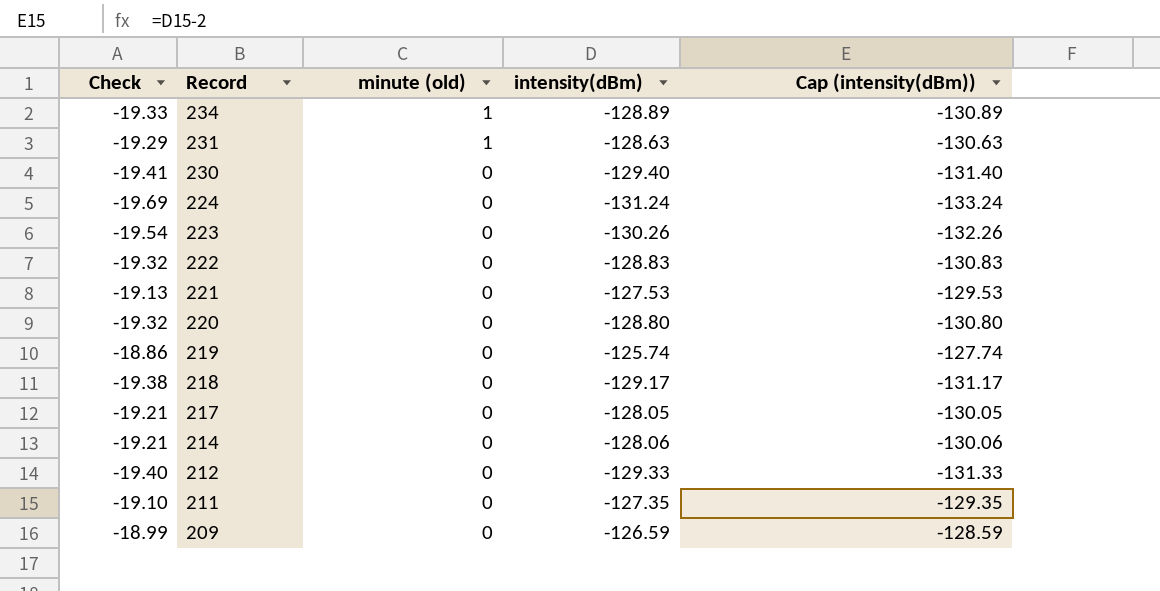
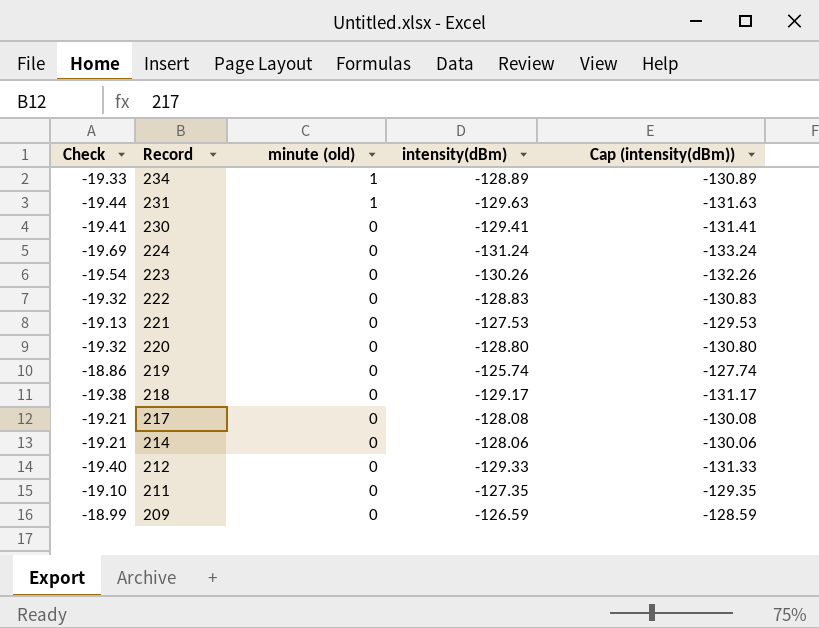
231 | Check: -19.29 -> -19.44
231 | intensity(dBm): -128.63 -> -129.63
231 | Cap (intensity(dBm)): -130.63 -> -131.63
230 | intensity(dBm): -129.40 -> -129.41
230 | Cap (intensity(dBm)): -131.40 -> -131.41
217 | intensity(dBm): -128.05 -> -128.08
217 | Cap (intensity(dBm)): -130.05 -> -130.08

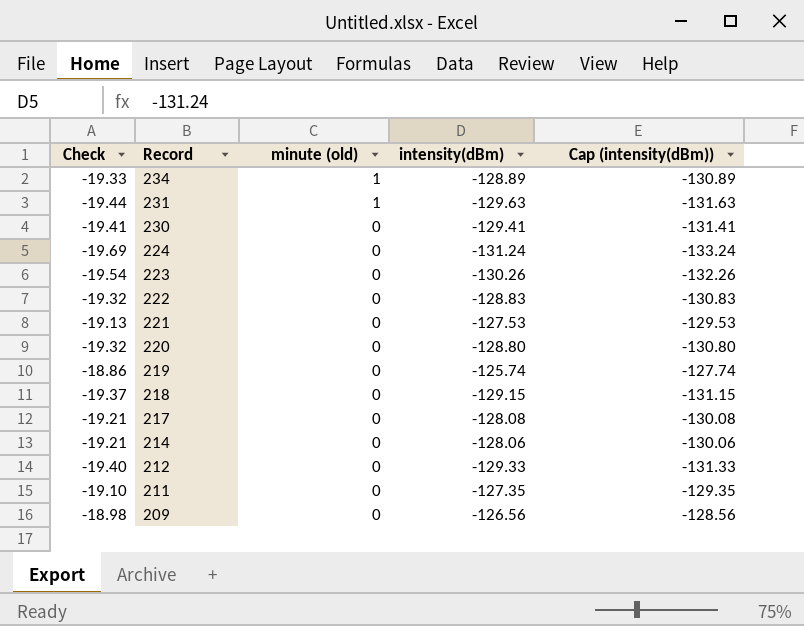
218 | Check: -19.38 -> -19.37
218 | intensity(dBm): -129.17 -> -129.15
218 | Cap (intensity(dBm)): -131.17 -> -131.15
209 | Check: -18.99 -> -18.98
209 | intensity(dBm): -126.59 -> -126.56
209 | Cap (intensity(dBm)): -128.59 -> -128.56

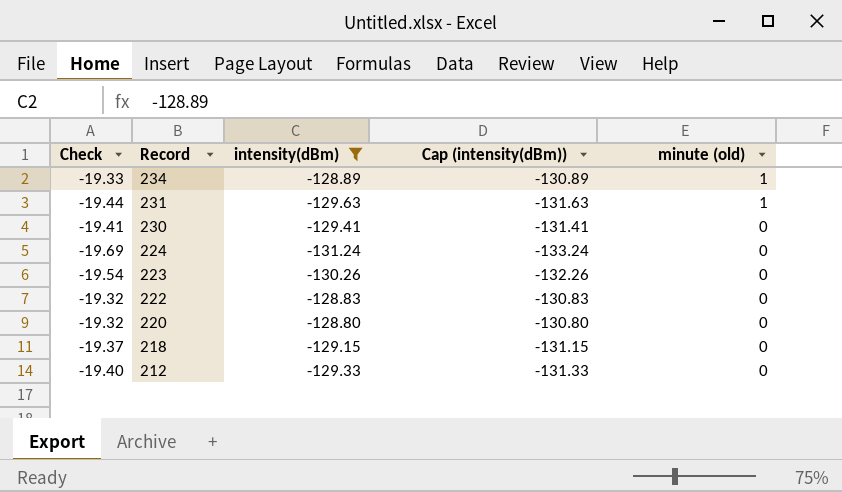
filter: none -> intensity(dBm) <= -128.80
column minute (old) | position: 3 -> 5

